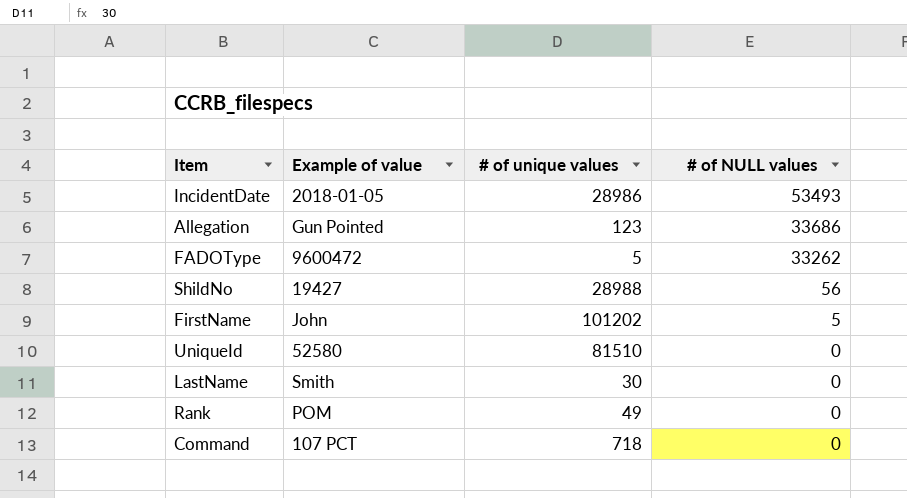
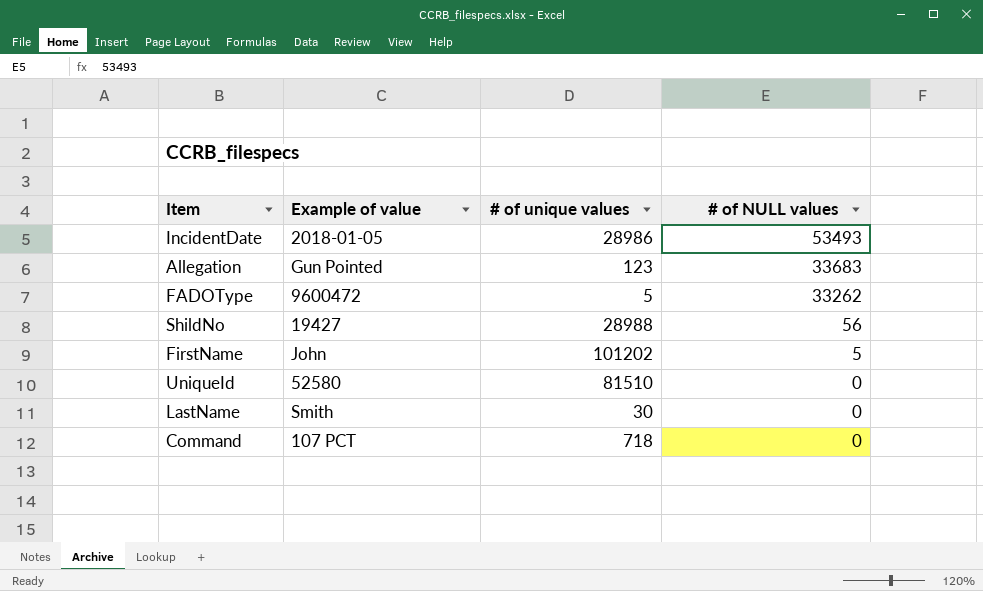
row Rank: POM | 49 | 0 -> none
Allegation | # of NULL values: 33686 -> 33683

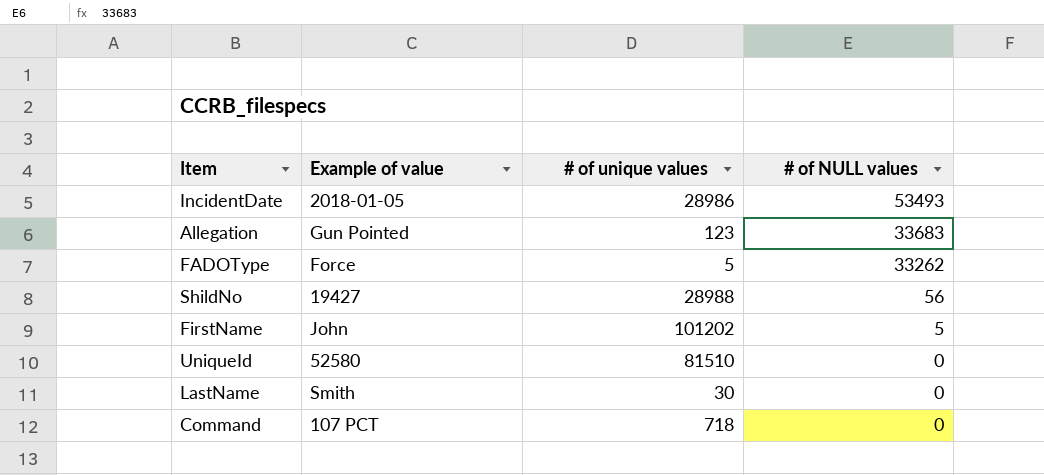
FADOType | Example of value: 9600472 -> Force

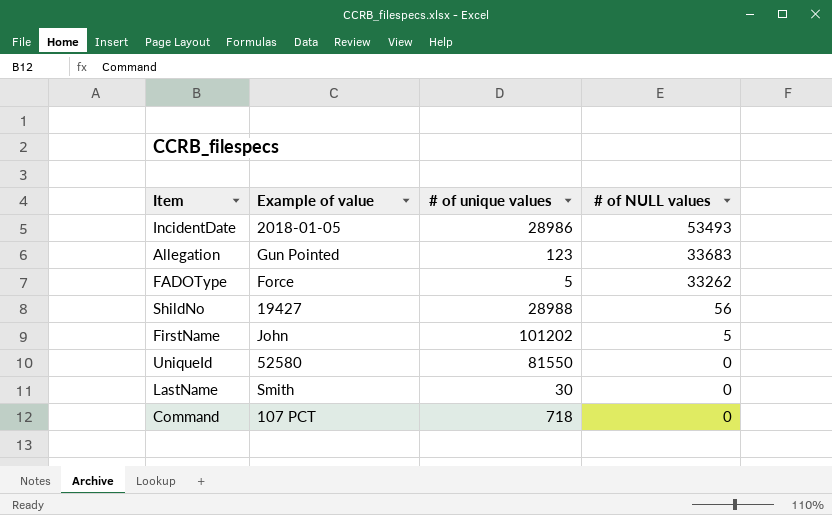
UniqueId | # of unique values: 81510 -> 81550

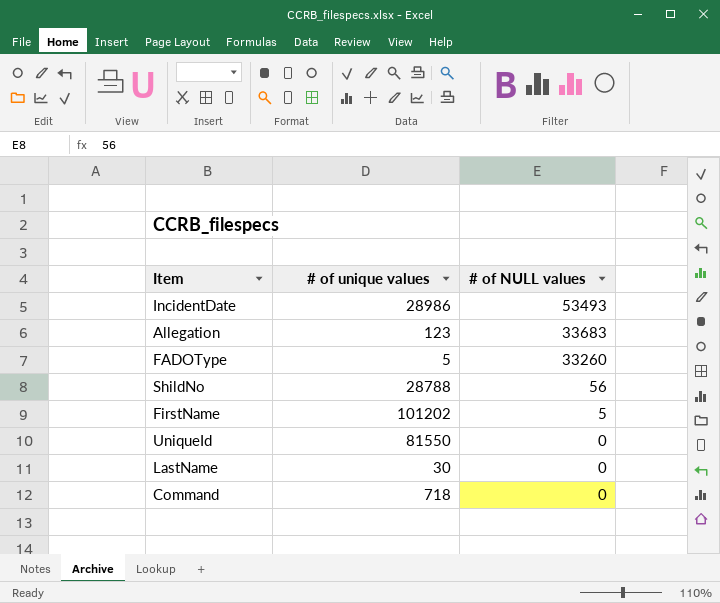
column Example of value | position: 2 -> none
FADOType | # of NULL values: 33262 -> 33260
ShildNo | # of unique values: 28988 -> 28788

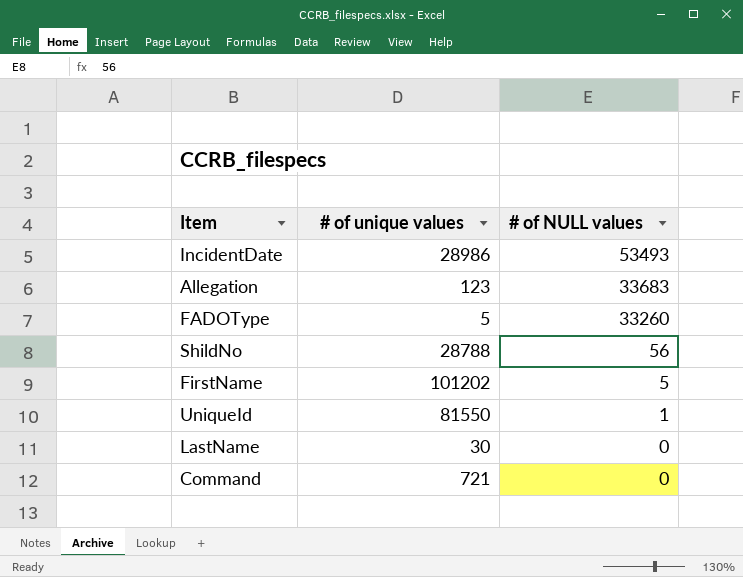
UniqueId | # of NULL values: 0 -> 1
Command | # of unique values: 718 -> 721

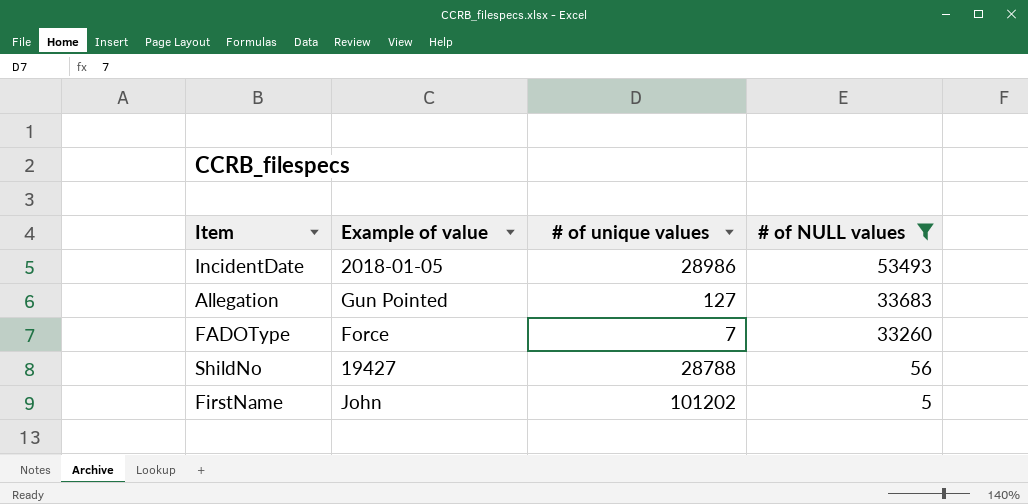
filter: none -> # of NULL values >= 5
column Example of value | position: none -> 2
Allegation | # of unique values: 123 -> 127
FADOType | # of unique values: 5 -> 7

